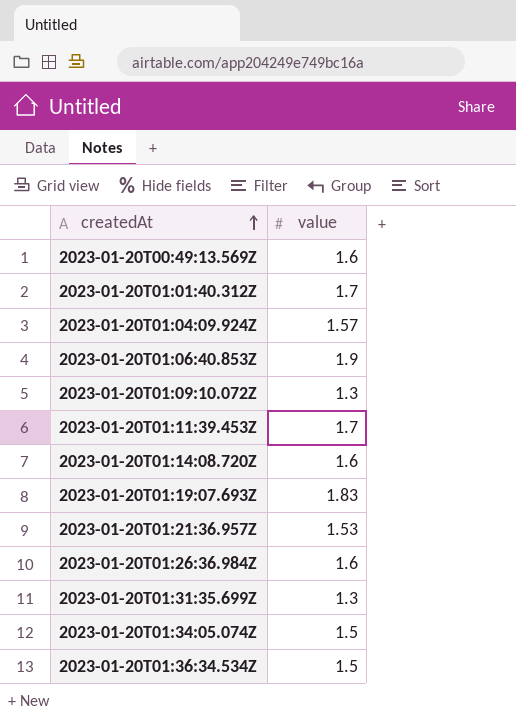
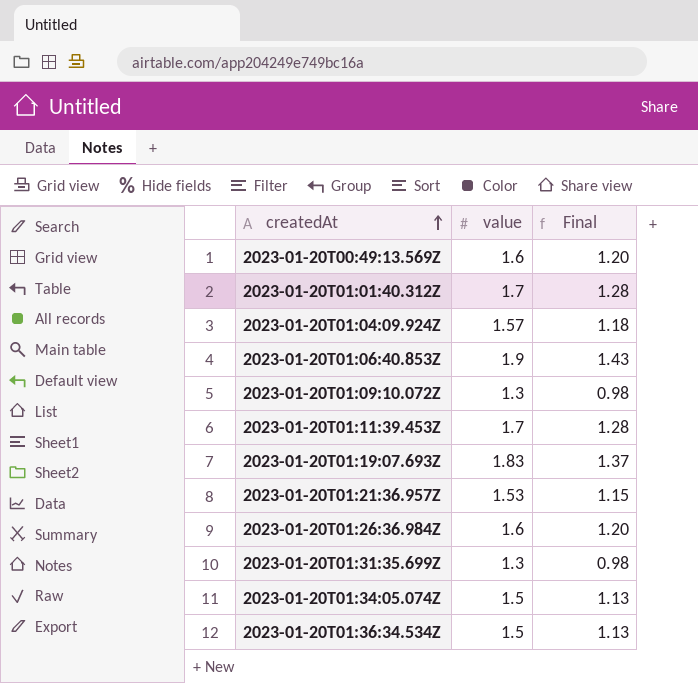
column Final | formula: none -> [value] * 0.75
row 2023-01-20T01:14:08.720Z: 1.6 -> none

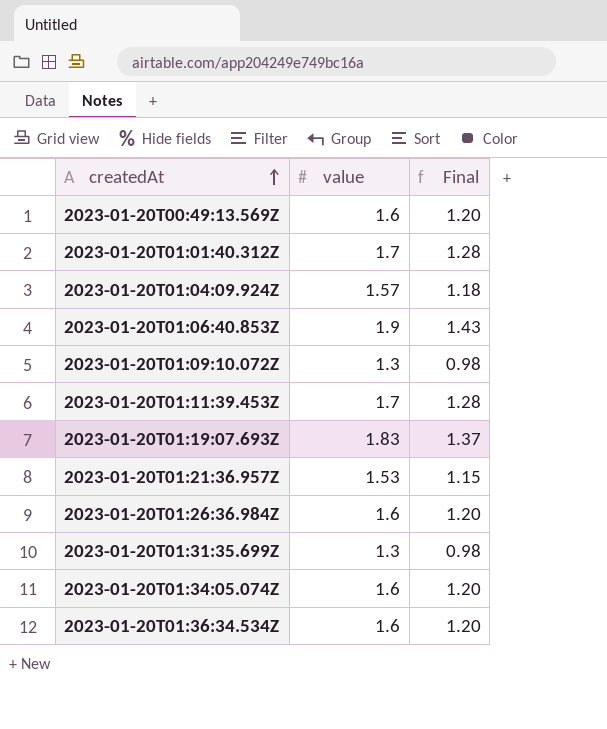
2023-01-20T01:34:05.074Z | value: 1.5 -> 1.6
2023-01-20T01:34:05.074Z | Final: 1.13 -> 1.20
2023-01-20T01:36:34.534Z | value: 1.5 -> 1.6
2023-01-20T01:36:34.534Z | Final: 1.13 -> 1.20

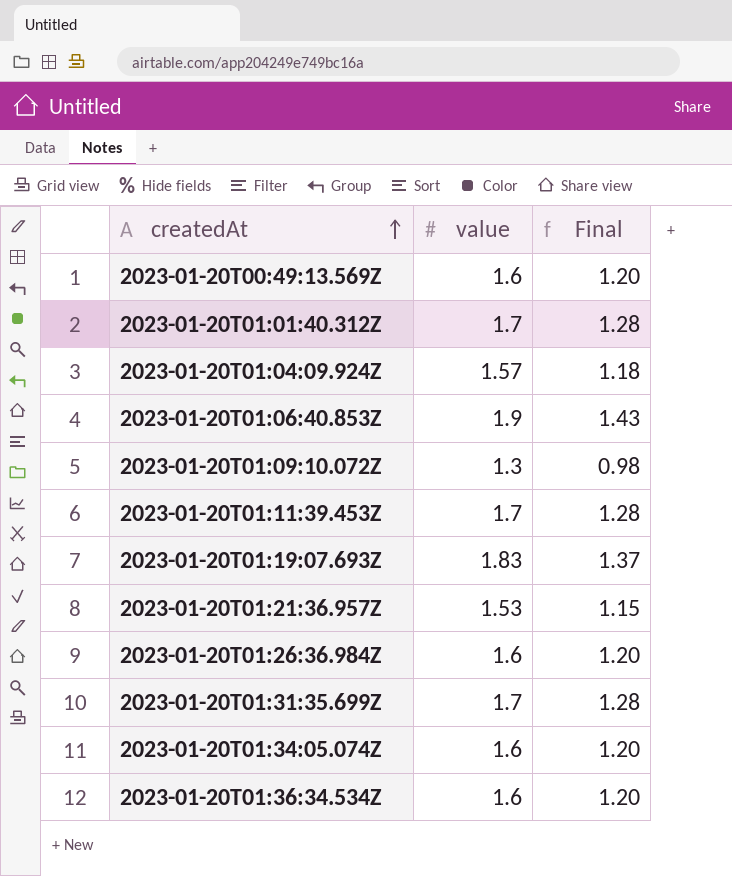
2023-01-20T01:31:35.699Z | value: 1.3 -> 1.7
2023-01-20T01:31:35.699Z | Final: 0.98 -> 1.28

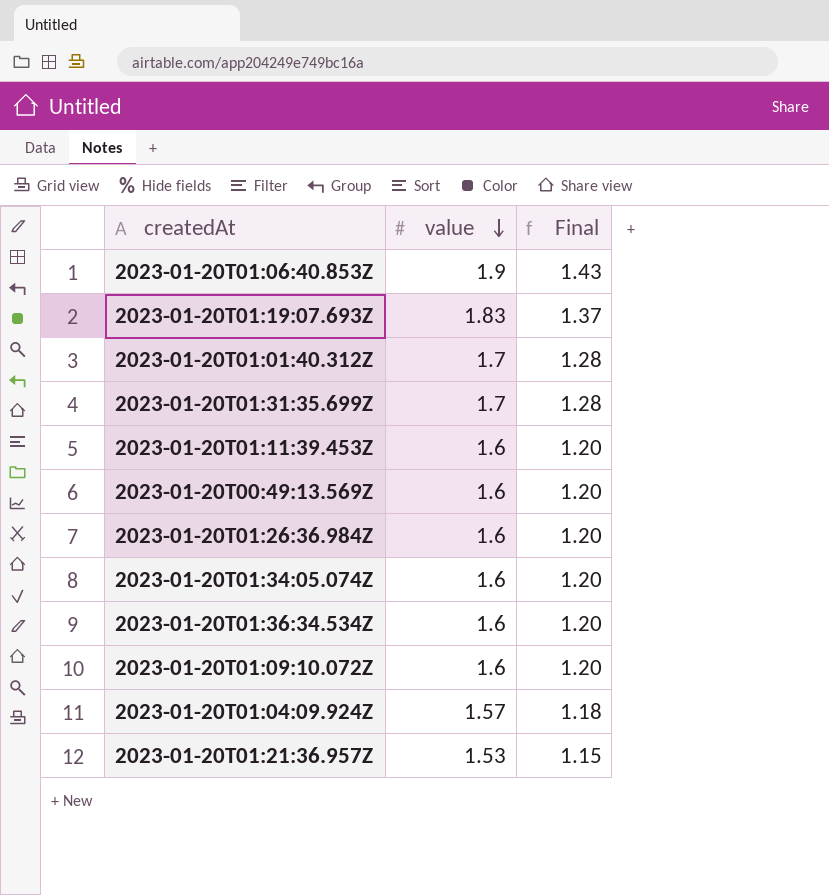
row order: createdAt ascending -> value descending
2023-01-20T01:11:39.453Z | value: 1.7 -> 1.6
2023-01-20T01:11:39.453Z | Final: 1.28 -> 1.20
2023-01-20T01:09:10.072Z | value: 1.3 -> 1.6
2023-01-20T01:09:10.072Z | Final: 0.98 -> 1.20

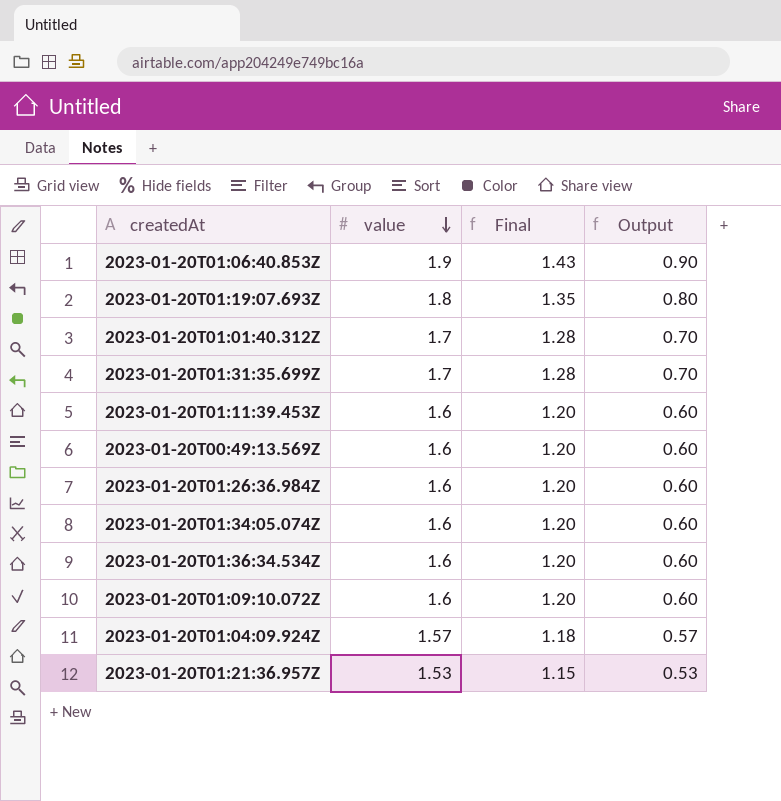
column Output | formula: none -> [value] - 1
2023-01-20T01:19:07.693Z | value: 1.83 -> 1.8
2023-01-20T01:19:07.693Z | Final: 1.37 -> 1.35

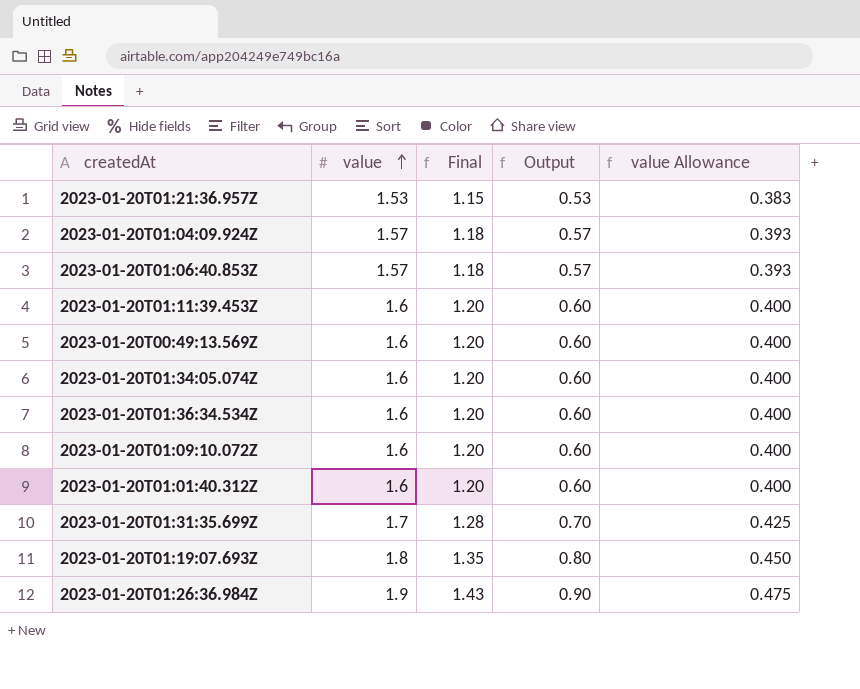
row order: value descending -> value ascending
column value Allowance | formula: none -> [value] * 0.25
2023-01-20T01:06:40.853Z | value: 1.9 -> 1.57
2023-01-20T01:06:40.853Z | Final: 1.43 -> 1.18
2023-01-20T01:06:40.853Z | Output: 0.90 -> 0.57
2023-01-20T01:01:40.312Z | value: 1.7 -> 1.6
2023-01-20T01:01:40.312Z | Final: 1.28 -> 1.20
2023-01-20T01:01:40.312Z | Output: 0.70 -> 0.60
2023-01-20T01:26:36.984Z | value: 1.6 -> 1.9
2023-01-20T01:26:36.984Z | Final: 1.20 -> 1.43
2023-01-20T01:26:36.984Z | Output: 0.60 -> 0.90

